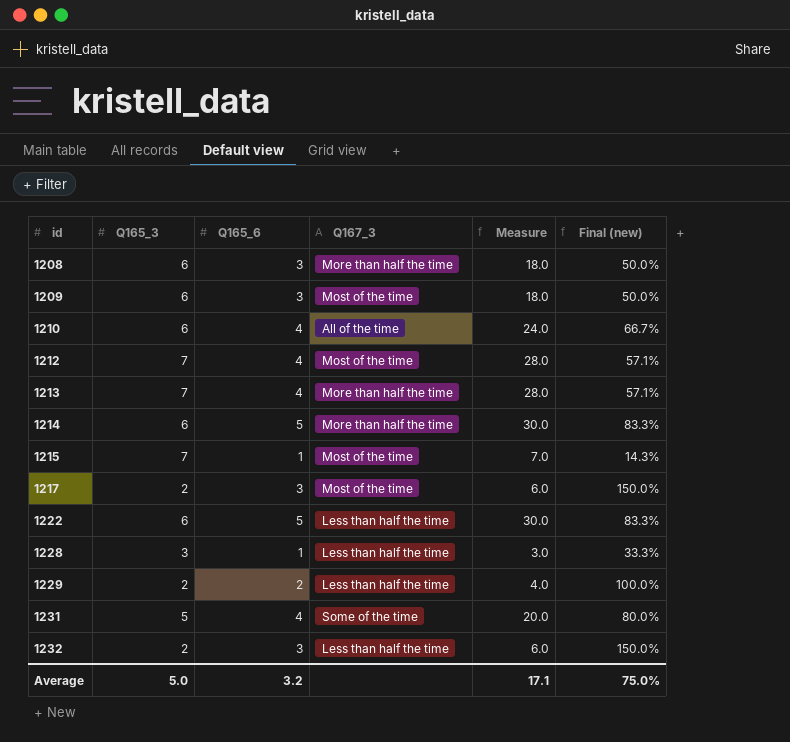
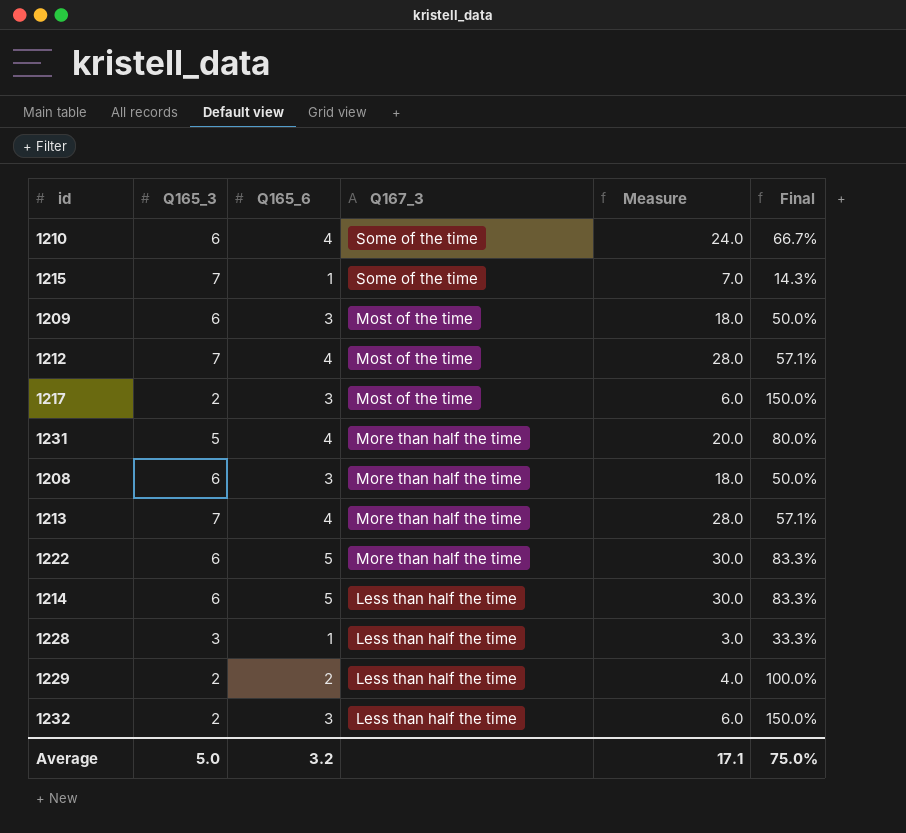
row order: id ascending -> Q167_3 descending
column name: Final (new) -> Final
1210 | Q167_3: All of the time -> Some of the time
1215 | Q167_3: Most of the time -> Some of the time
1231 | Q167_3: Some of the time -> More than half the time
1222 | Q167_3: Less than half the time -> More than half the time
1214 | Q167_3: More than half the time -> Less than half the time

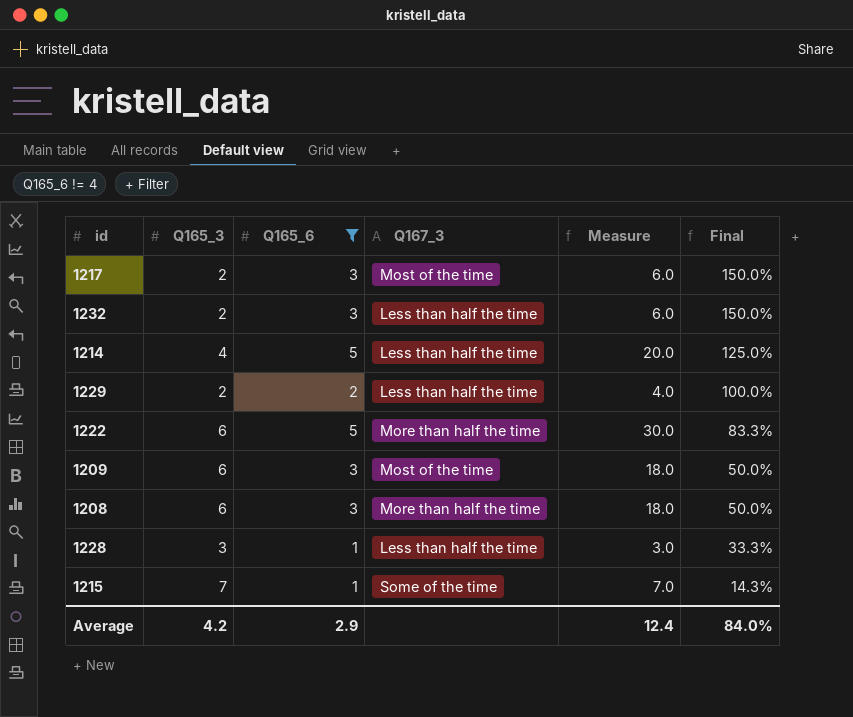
filter: none -> Q165_6 != 4
row order: Q167_3 descending -> Final descending
1214 | Q165_3: 6 -> 4
1214 | Measure: 30.0 -> 20.0
1214 | Final: 83.3% -> 125.0%
Average | Q165_3: 5.0 -> 4.2
Average | Q165_6: 3.2 -> 2.9
Average | Measure: 17.1 -> 12.4
Average | Final: 75.0% -> 84.0%

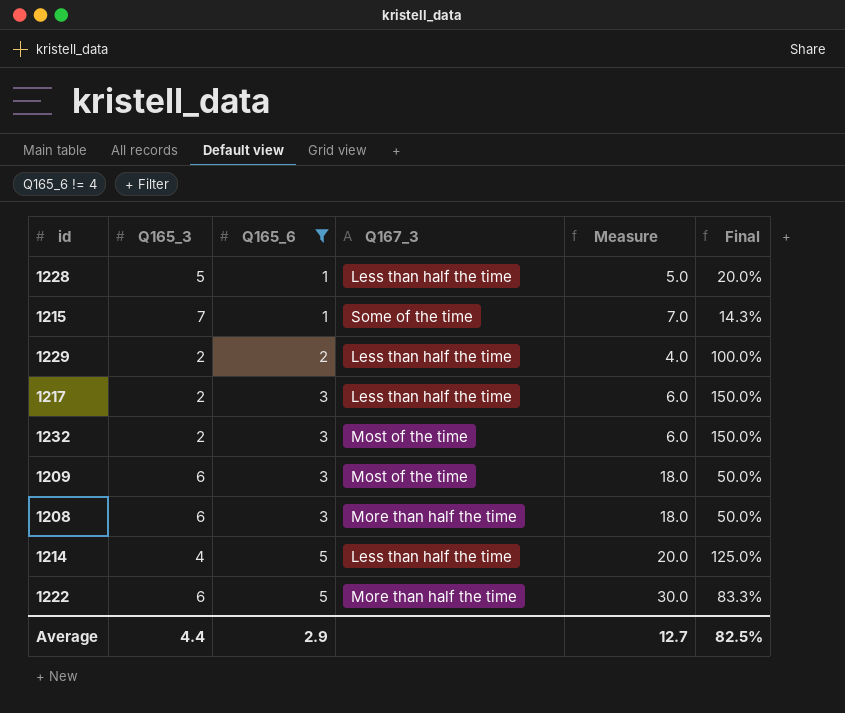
row order: Final descending -> Q165_6 ascending
1228 | Q165_3: 3 -> 5
1228 | Measure: 3.0 -> 5.0
1228 | Final: 33.3% -> 20.0%
1217 | Q167_3: Most of the time -> Less than half the time
1232 | Q167_3: Less than half the time -> Most of the time
Average | Q165_3: 4.2 -> 4.4
Average | Measure: 12.4 -> 12.7
Average | Final: 84.0% -> 82.5%

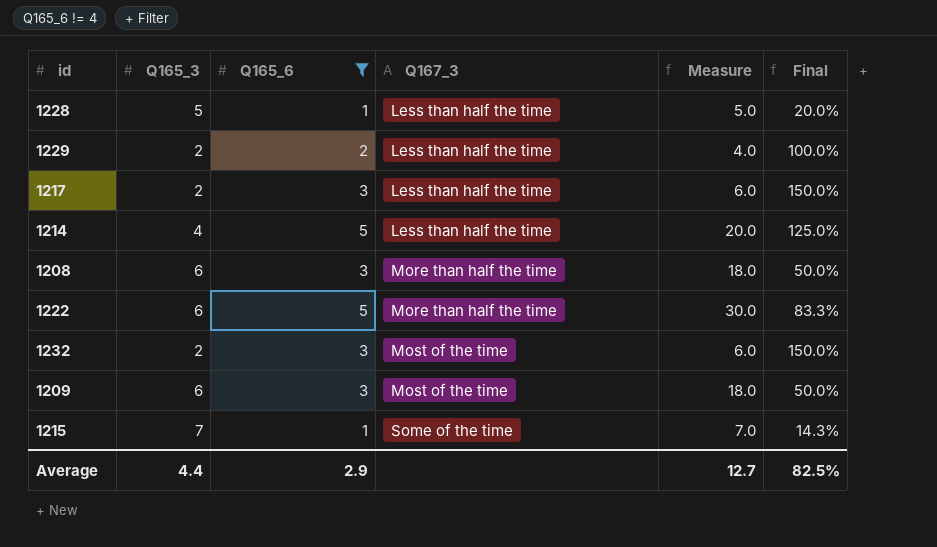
row order: Q165_6 ascending -> Q167_3 ascending

